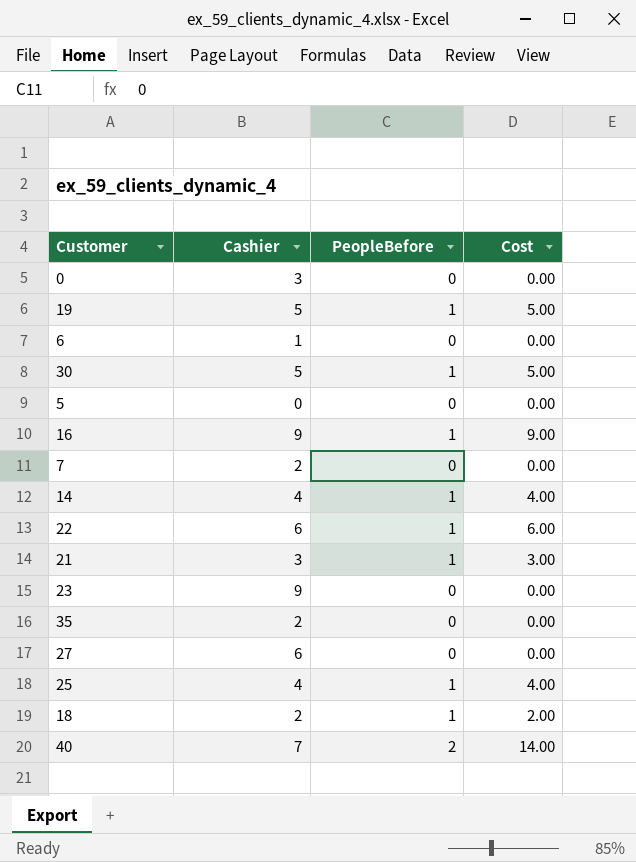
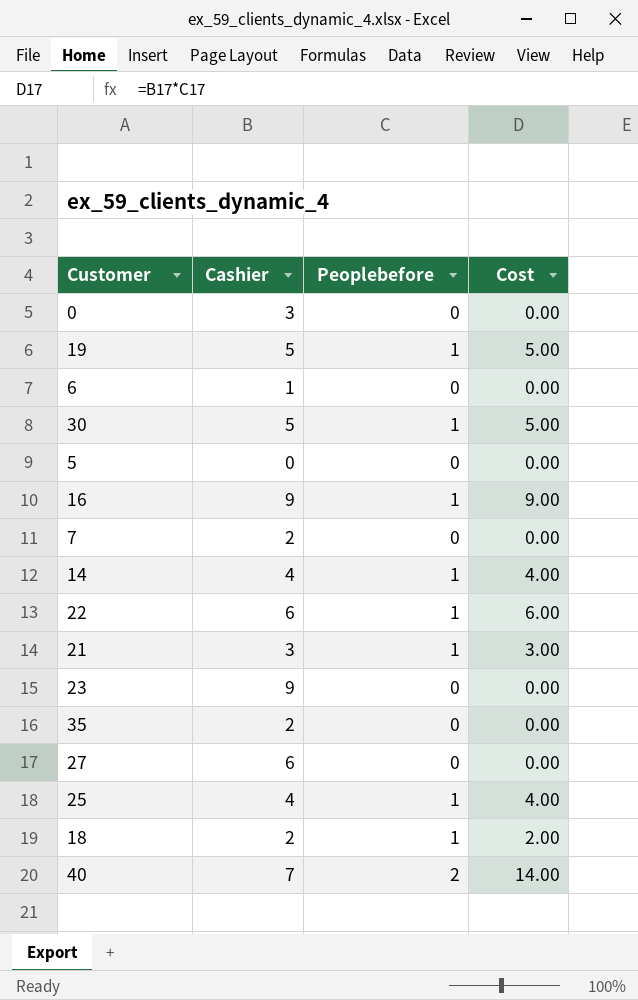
column name: PeopleBefore -> Peoplebefore

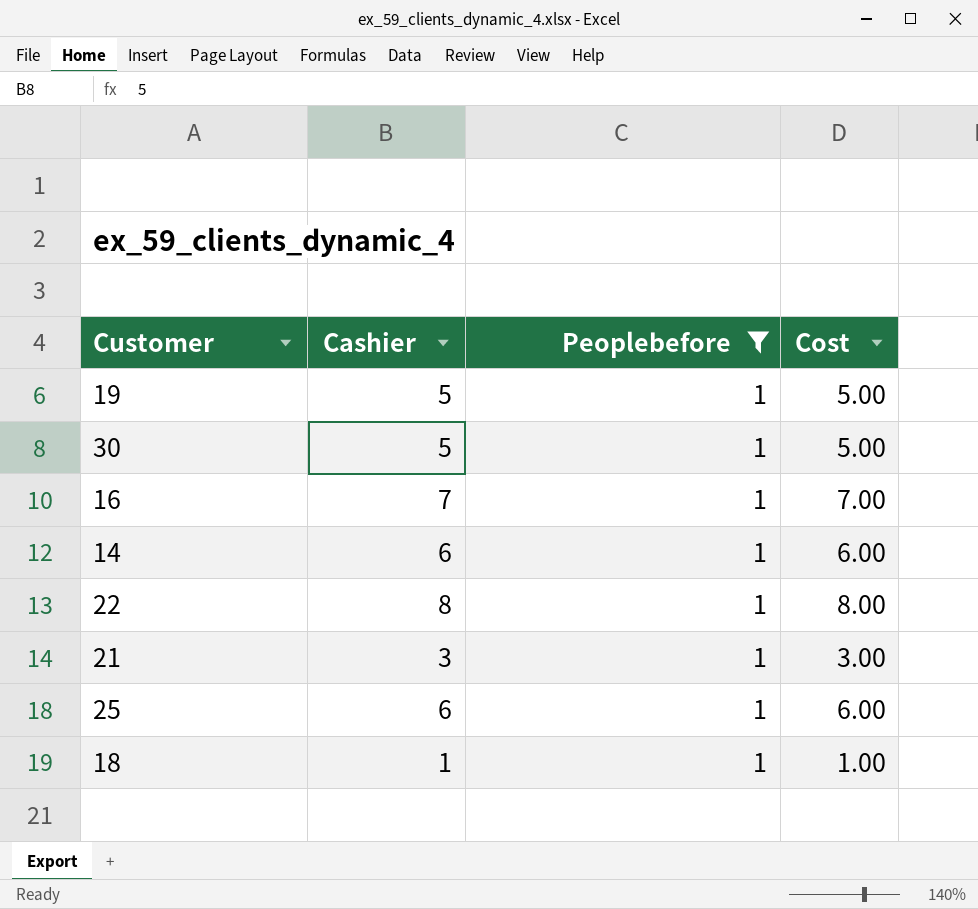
filter: none -> Peoplebefore = 1
16 | Cashier: 9 -> 7
16 | Cost: 9.00 -> 7.00
14 | Cashier: 4 -> 6
14 | Cost: 4.00 -> 6.00
22 | Cashier: 6 -> 8
22 | Cost: 6.00 -> 8.00
25 | Cashier: 4 -> 6
25 | Cost: 4.00 -> 6.00
18 | Cashier: 2 -> 1
18 | Cost: 2.00 -> 1.00

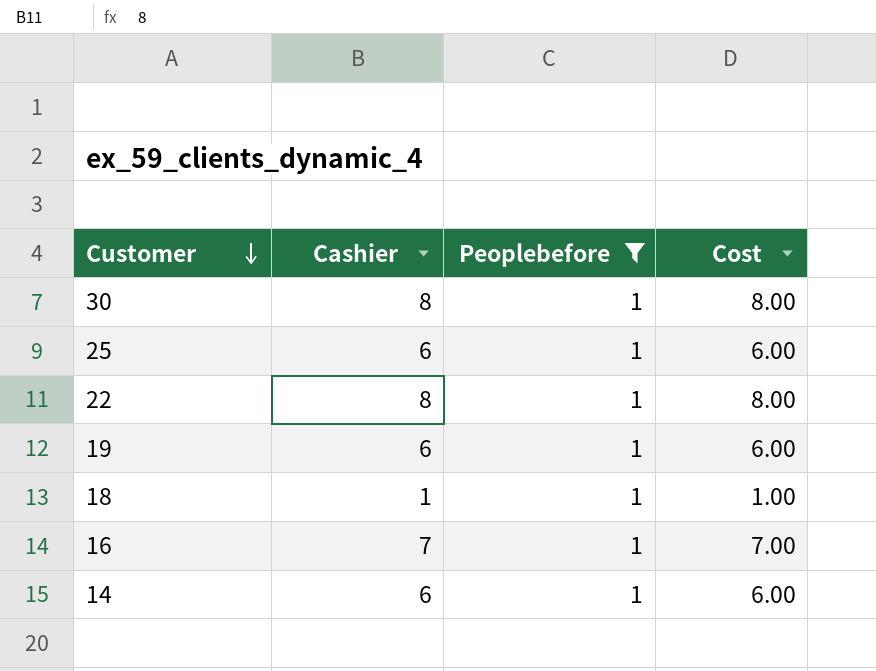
row order: none -> Customer descending
row 21: 3 | 1 | 3.00 -> none
30 | Cashier: 5 -> 8
30 | Cost: 5.00 -> 8.00
19 | Cashier: 5 -> 6
19 | Cost: 5.00 -> 6.00

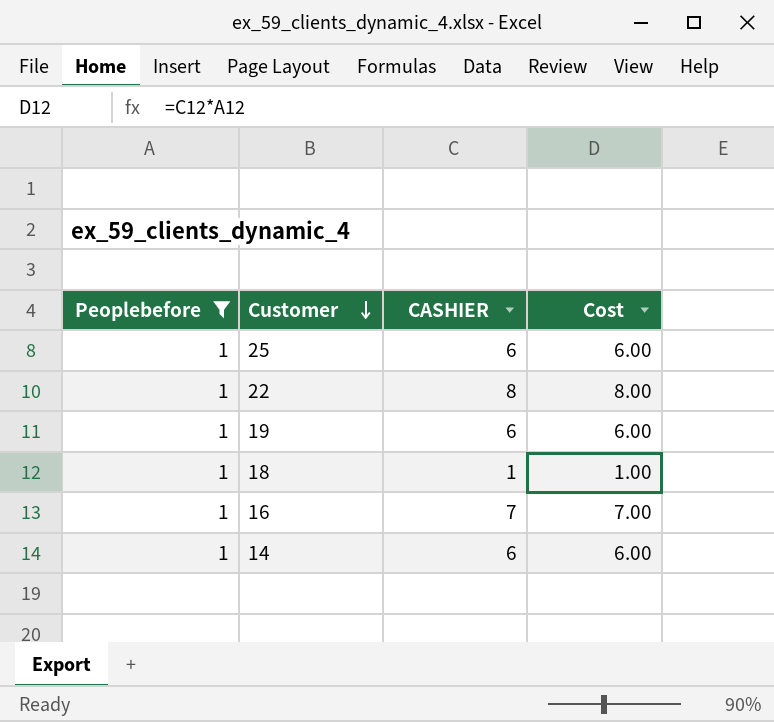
column Peoplebefore | position: 3 -> 1
column name: Cashier -> CASHIER
row 30: 8 | 1 | 8.00 -> none

